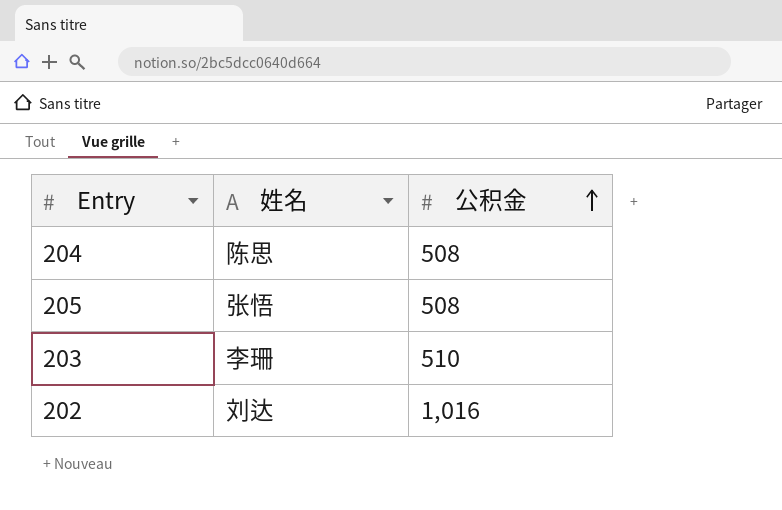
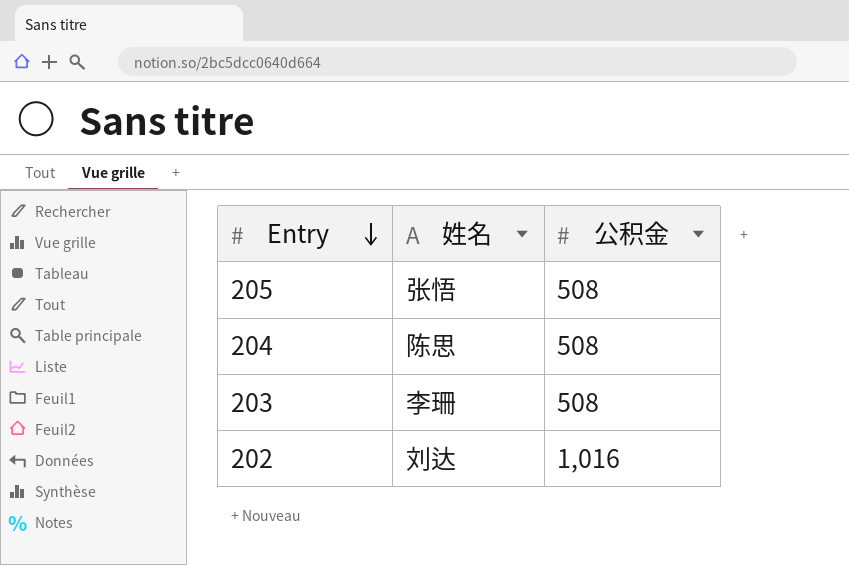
row order: 公积金 ascending -> Entry descending
203 | 公积金: 510 -> 508

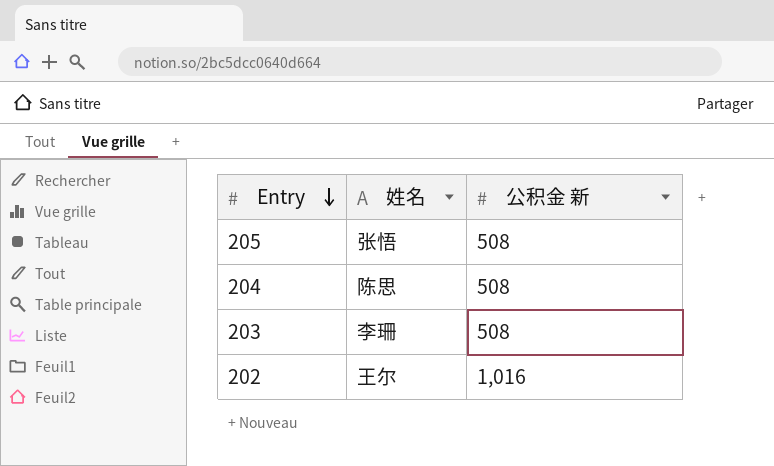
column name: 公积金 -> 公积金 新
202 | 姓名: 刘达 -> 王尔

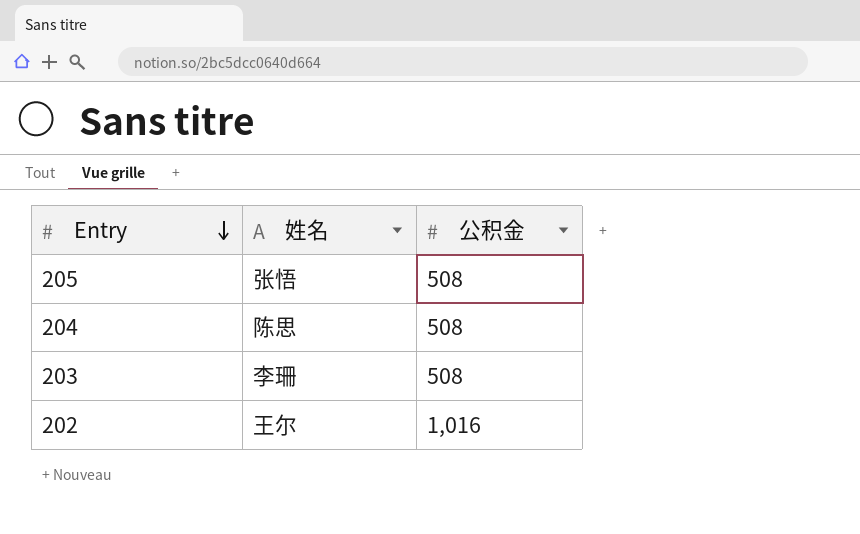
column name: 公积金 新 -> 公积金

